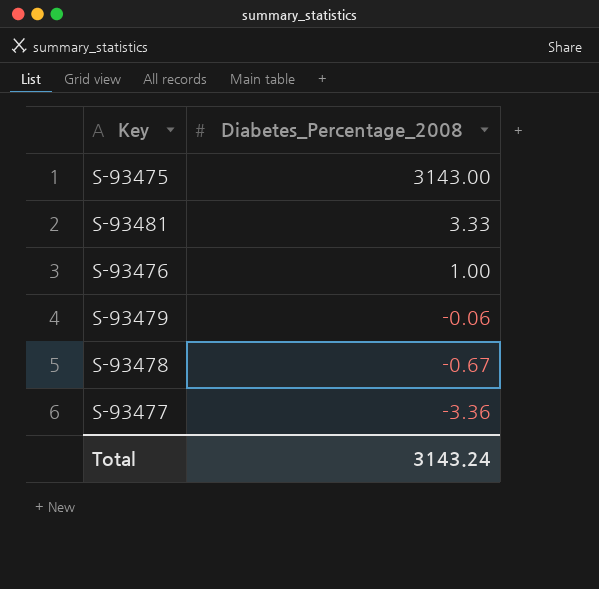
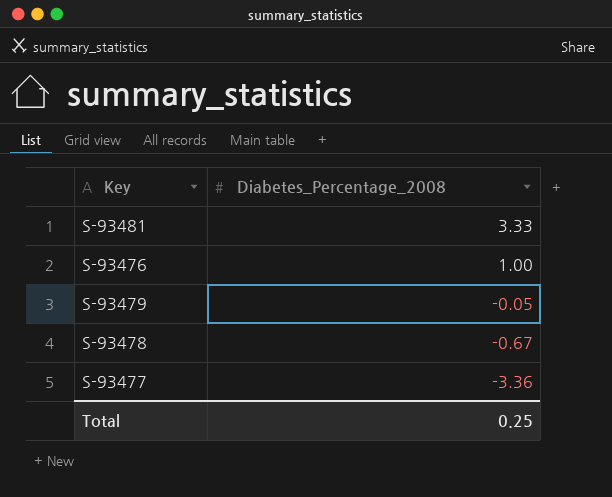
row S-93475: 3143.00 -> none
S-93479 | Diabetes_Percentage_2008: -0.06 -> -0.05
Total | Diabetes_Percentage_2008: 3143.24 -> 0.25

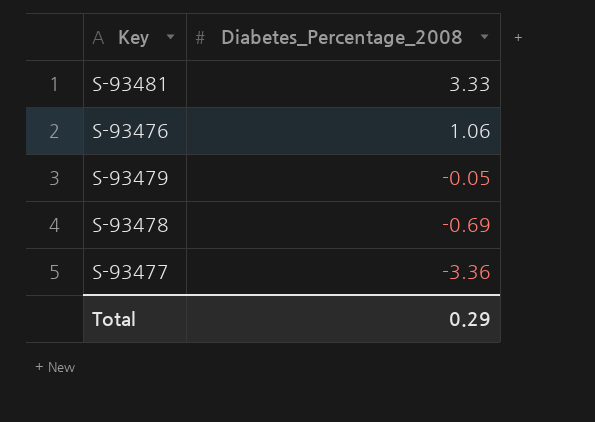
S-93476 | Diabetes_Percentage_2008: 1.00 -> 1.06
S-93478 | Diabetes_Percentage_2008: -0.67 -> -0.69
Total | Diabetes_Percentage_2008: 0.25 -> 0.29

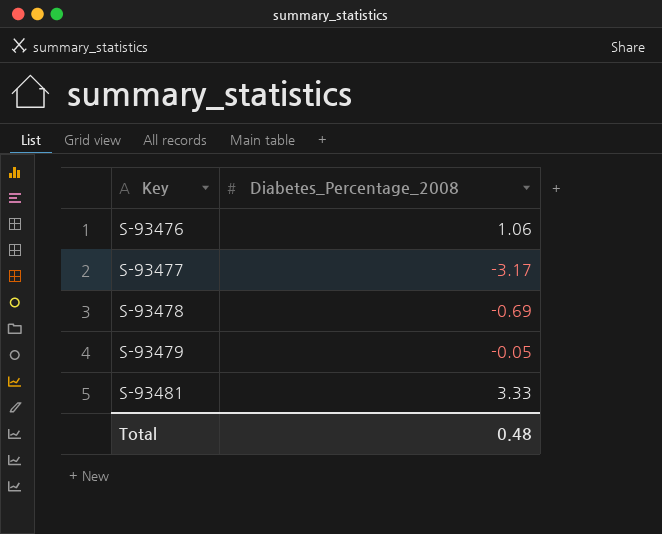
row order: Diabetes_Percentage_2008 descending -> Key ascending
S-93477 | Diabetes_Percentage_2008: -3.36 -> -3.17
Total | Diabetes_Percentage_2008: 0.29 -> 0.48

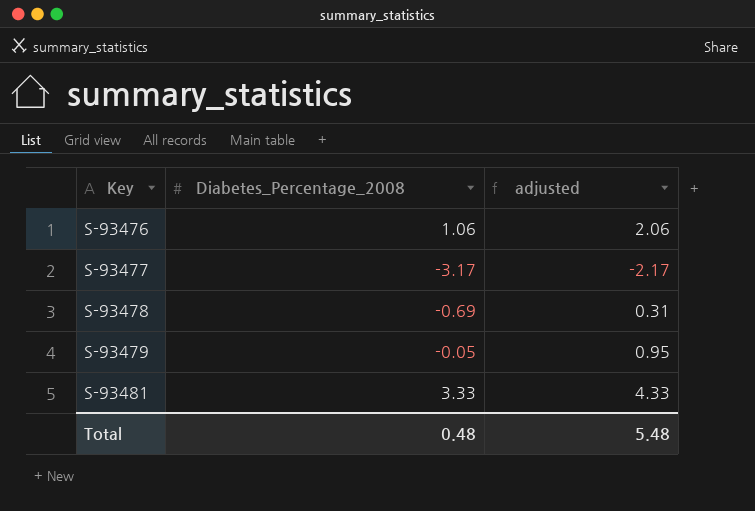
column adjusted | formula: none -> [Diabetes_Percentage_2008] + 1

